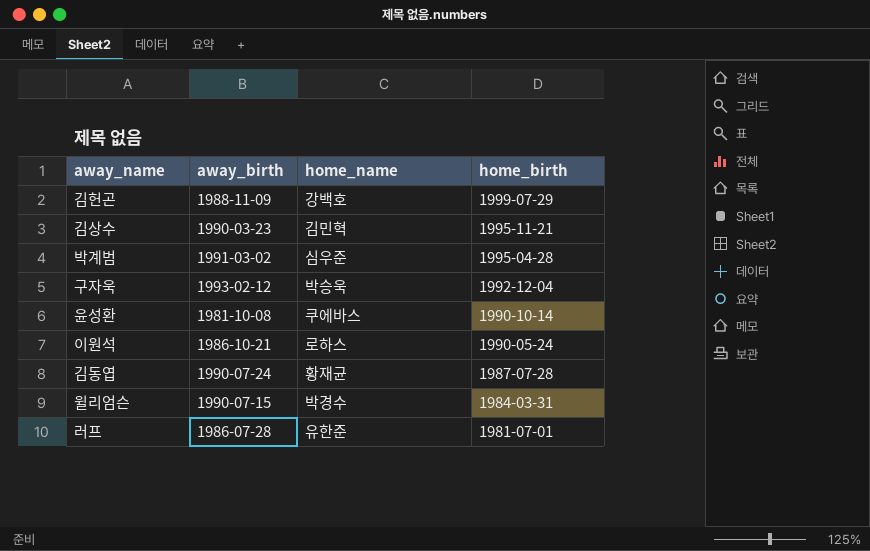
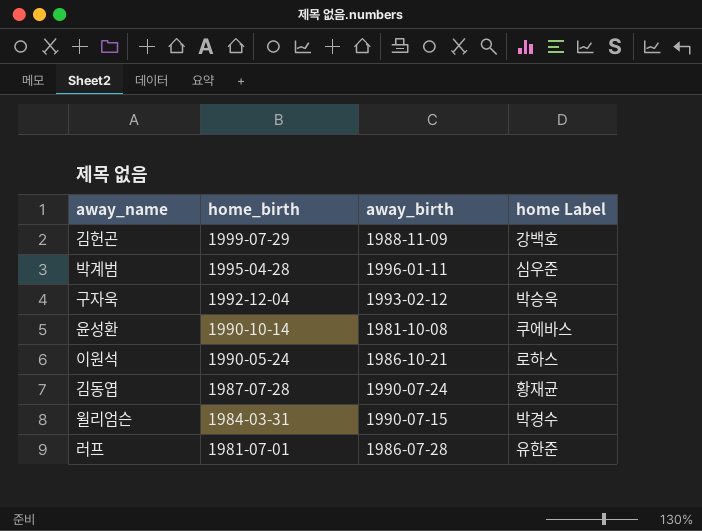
column home_birth | position: 4 -> 2
column name: home_name -> home Label
row 김상수: 1990-03-23 | 김민혁 | 1995-11-21 -> none
박계범 | away_birth: 1991-03-02 -> 1996-01-11

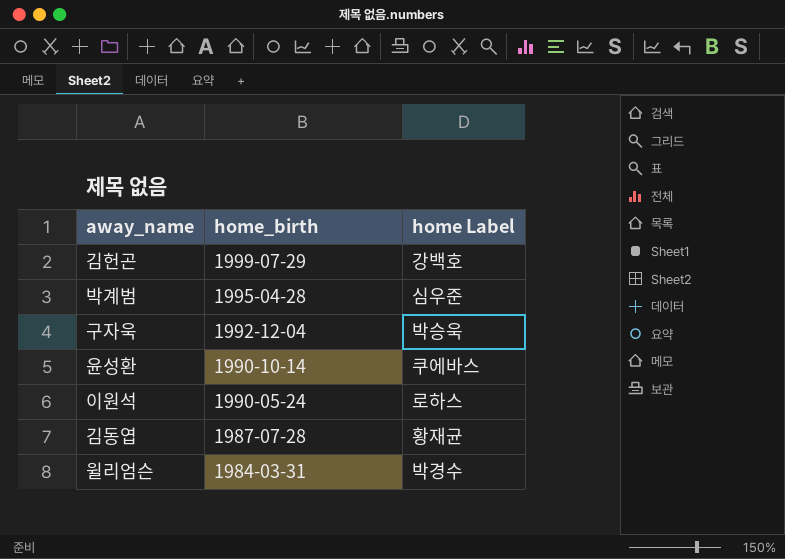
column away_birth | position: 3 -> none
row 러프: 1981-07-01 | 1986-07-28 | 유한준 -> none

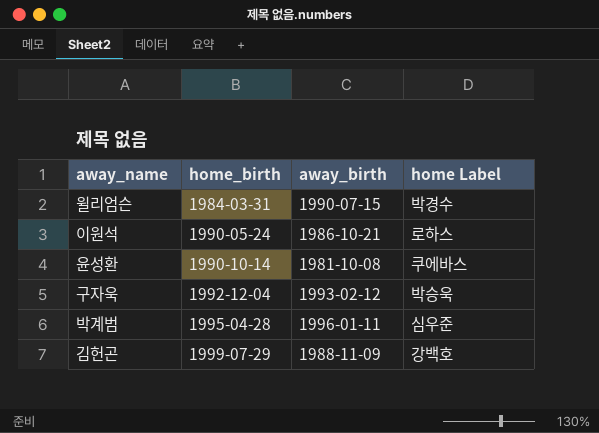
row order: home_birth descending -> home_birth ascending
column away_birth | position: none -> 3
row 김동엽: 1987-07-28 | 황재균 -> none

